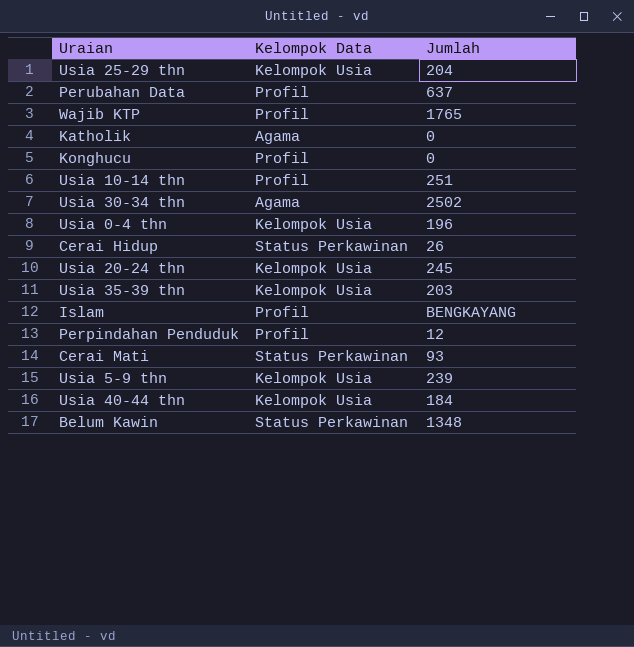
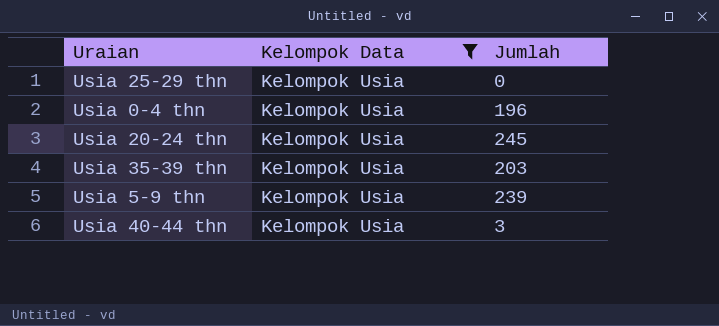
filter: none -> Kelompok Data = Kelompok Usia
Usia 25-29 thn | Jumlah: 204 -> 0
Usia 40-44 thn | Jumlah: 184 -> 3

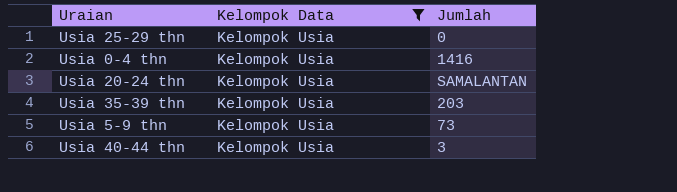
Usia 0-4 thn | Jumlah: 196 -> 1416
Usia 20-24 thn | Jumlah: 245 -> SAMALANTAN
Usia 5-9 thn | Jumlah: 239 -> 73

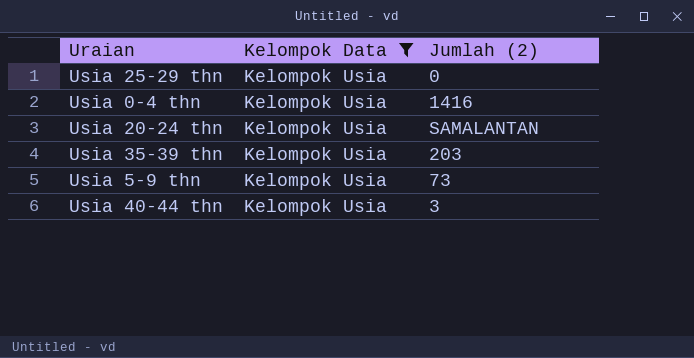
column name: Jumlah -> Jumlah (2)

